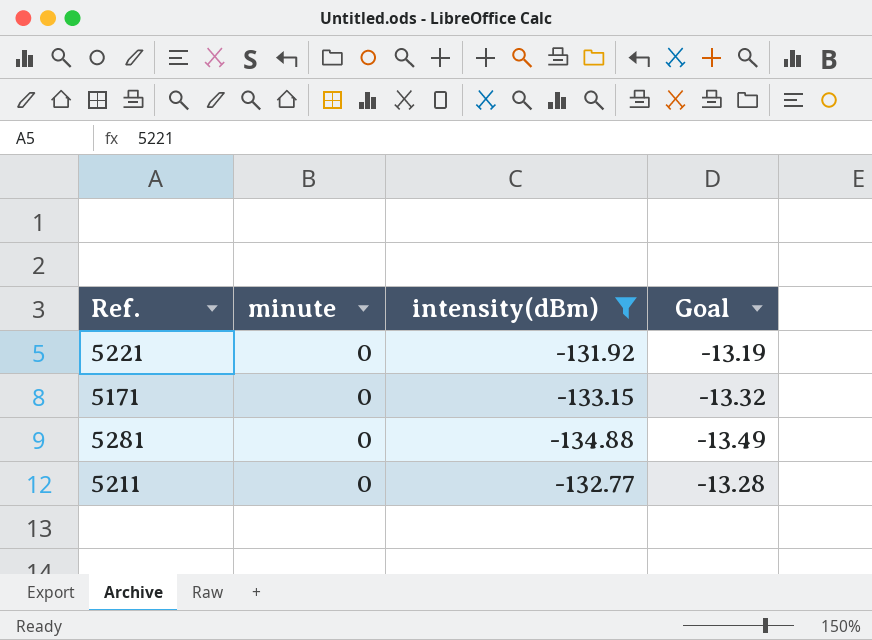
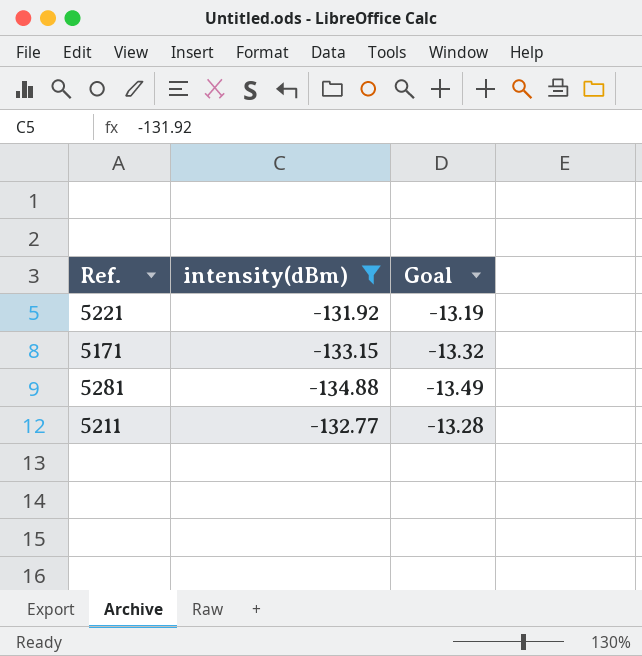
column minute | position: 2 -> none

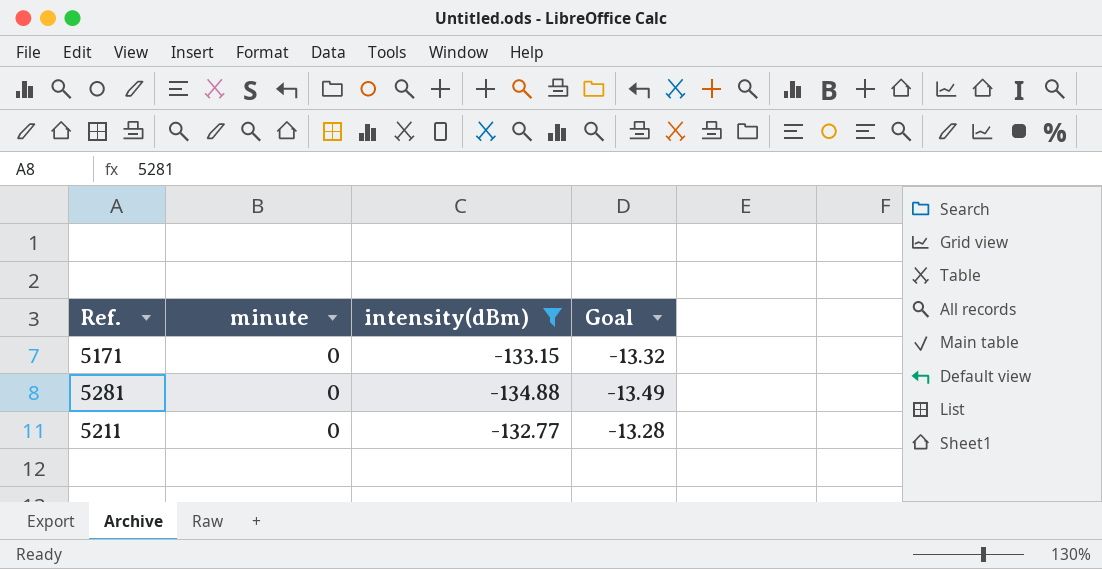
column minute | position: none -> 2
row 5221: -131.92 | -13.19 -> none

